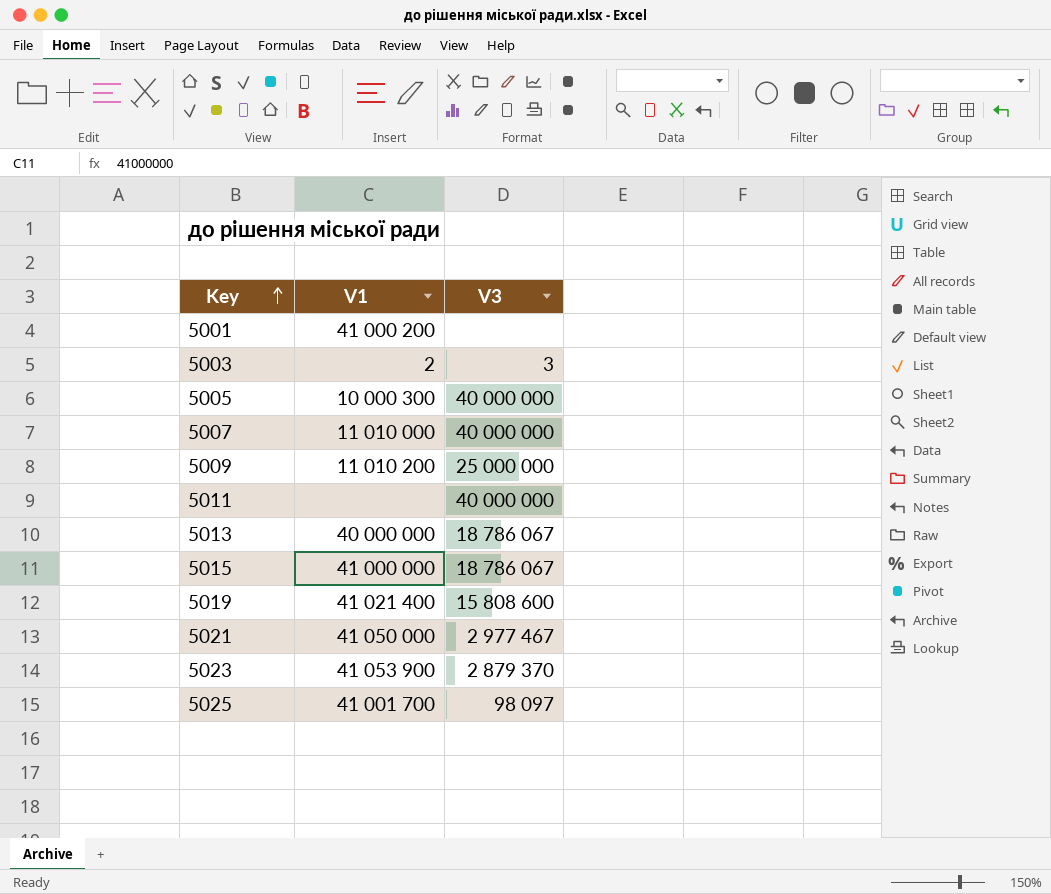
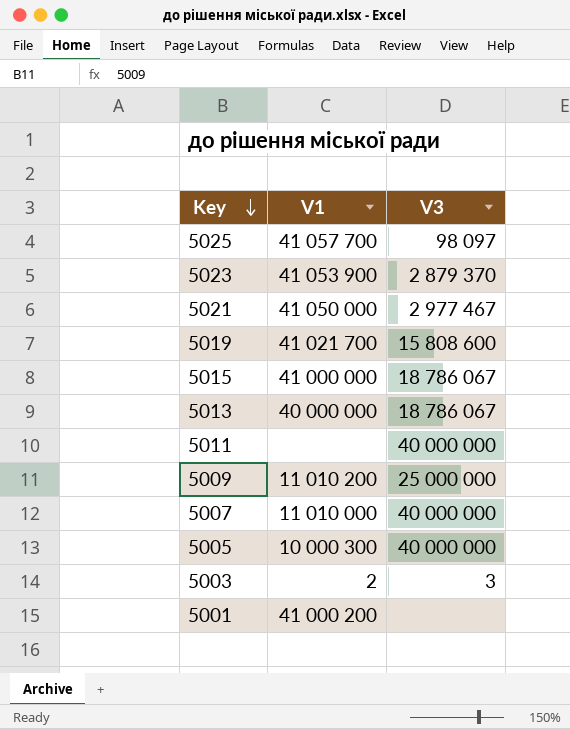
row order: Key ascending -> Key descending
5025 | V1: 41 001 700 -> 41 057 700
5019 | V1: 41 021 400 -> 41 021 700

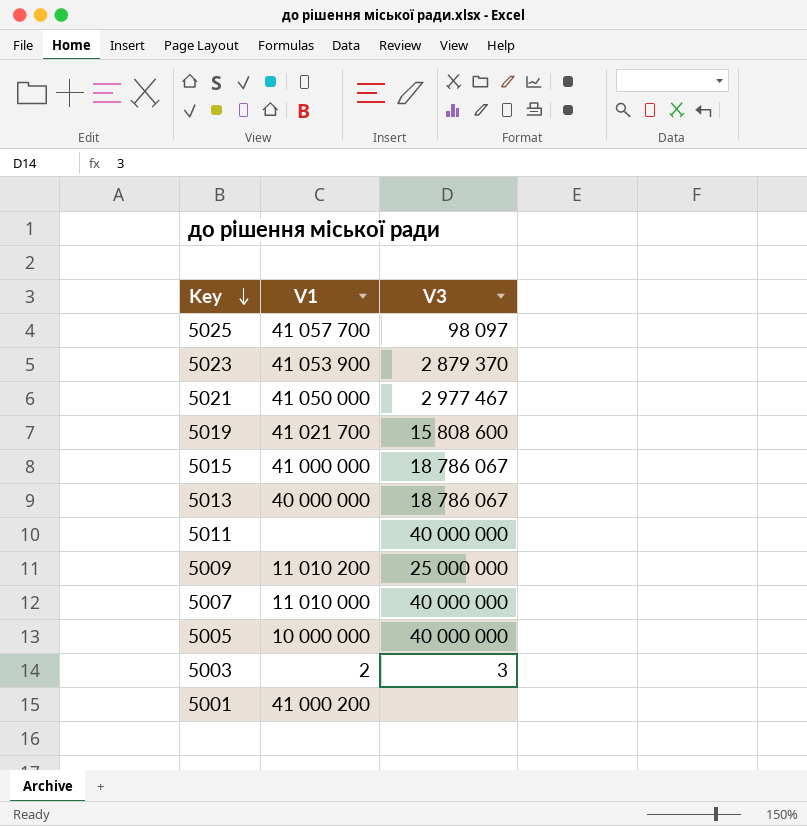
5005 | V1: 10 000 300 -> 10 000 000

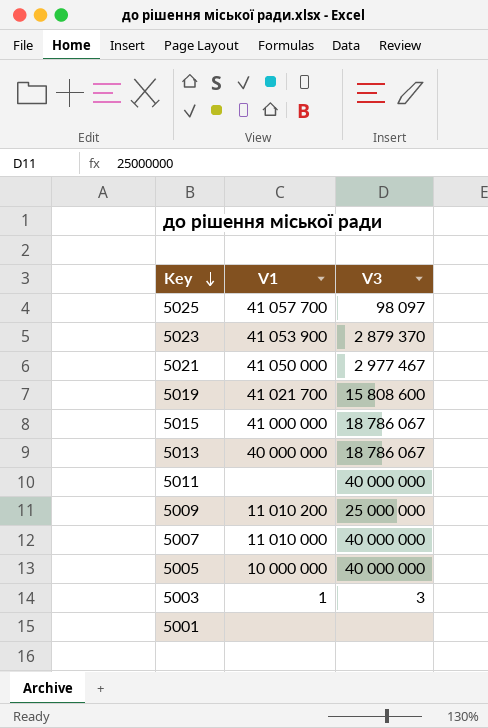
5003 | V1: 2 -> 1
5001 | V1: 41 000 200 -> none

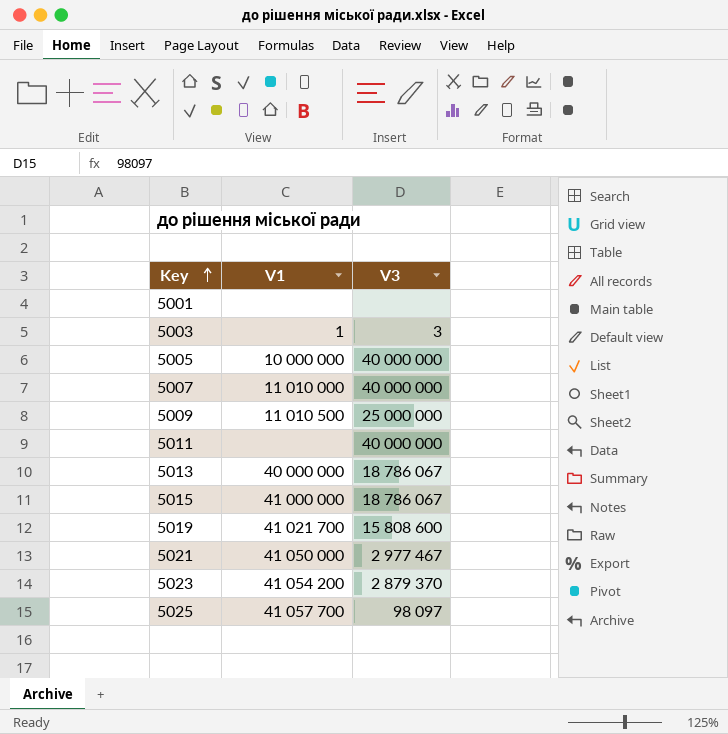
row order: Key descending -> Key ascending
5009 | V1: 11 010 200 -> 11 010 500
5023 | V1: 41 053 900 -> 41 054 200

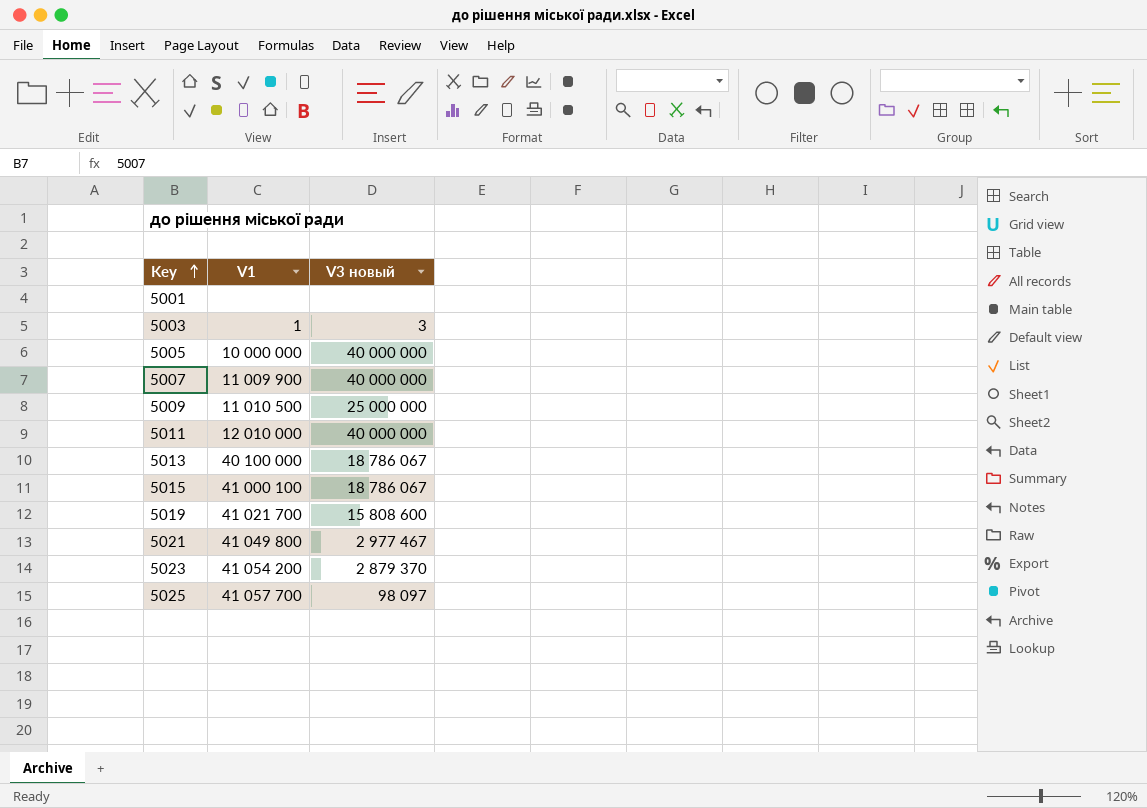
column name: V3 -> V3 новый
5007 | V1: 11 010 000 -> 11 009 900
5011 | V1: none -> 12 010 000
5013 | V1: 40 000 000 -> 40 100 000
5015 | V1: 41 000 000 -> 41 000 100
5021 | V1: 41 050 000 -> 41 049 800

